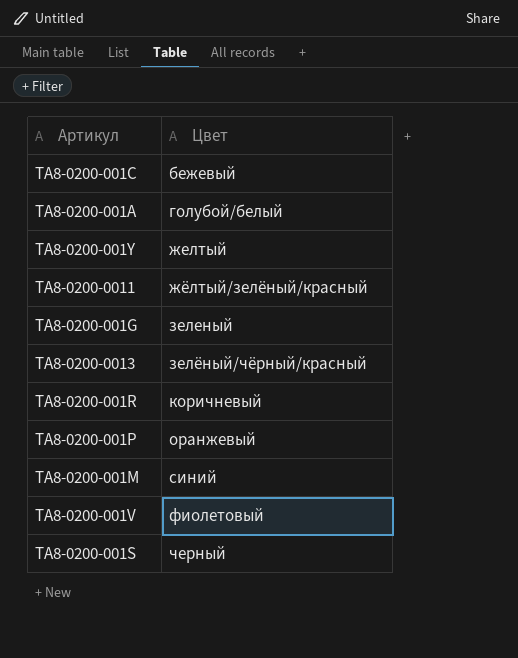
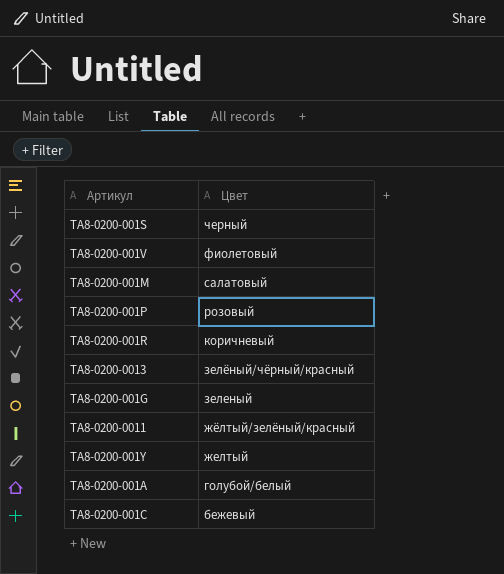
row order: Цвет ascending -> Цвет descending
TA8-0200-001M | Цвет: синий -> салатовый
TA8-0200-001P | Цвет: оранжевый -> розовый

